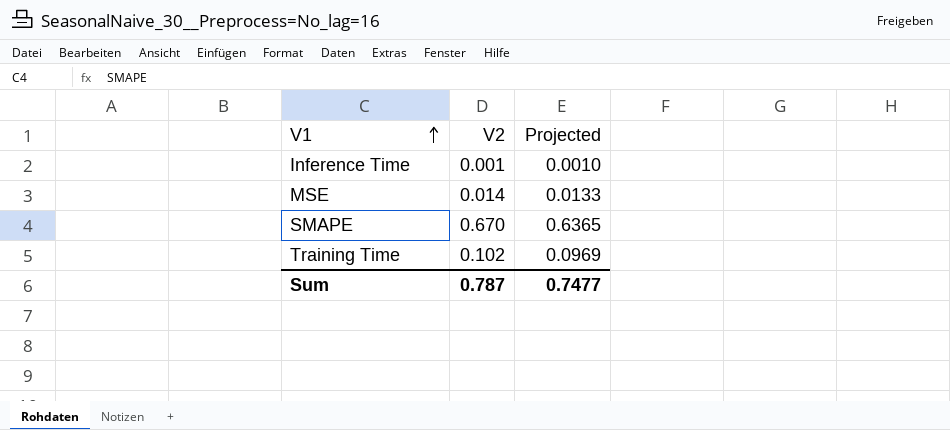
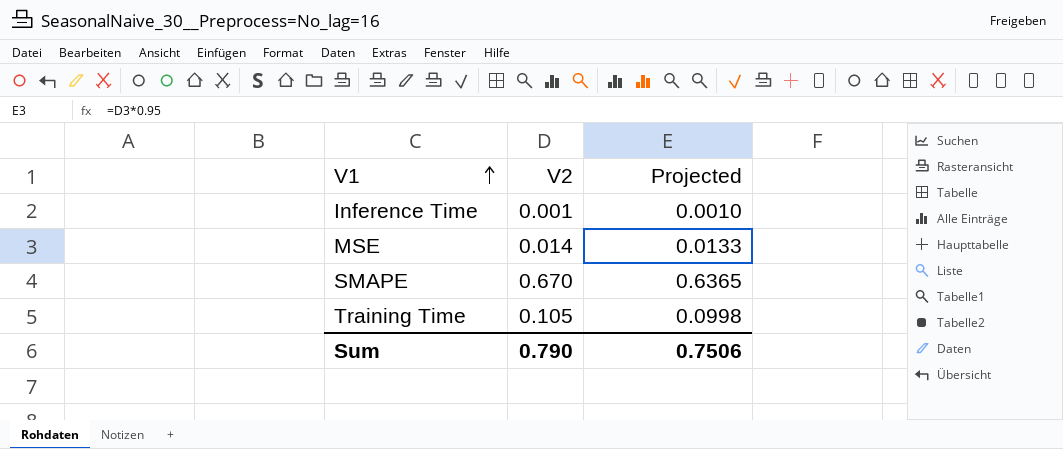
Training Time | V2: 0.102 -> 0.105
Training Time | Projected: 0.0969 -> 0.0998
Sum | V2: 0.787 -> 0.790
Sum | Projected: 0.7477 -> 0.7506

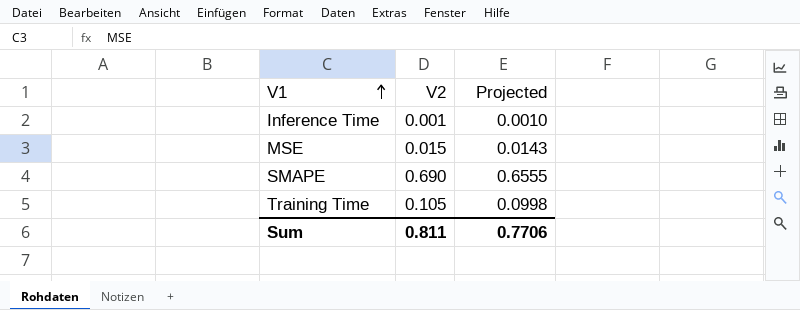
MSE | V2: 0.014 -> 0.015
MSE | Projected: 0.0133 -> 0.0143
SMAPE | V2: 0.670 -> 0.690
SMAPE | Projected: 0.6365 -> 0.6555
Sum | V2: 0.790 -> 0.811
Sum | Projected: 0.7506 -> 0.7706

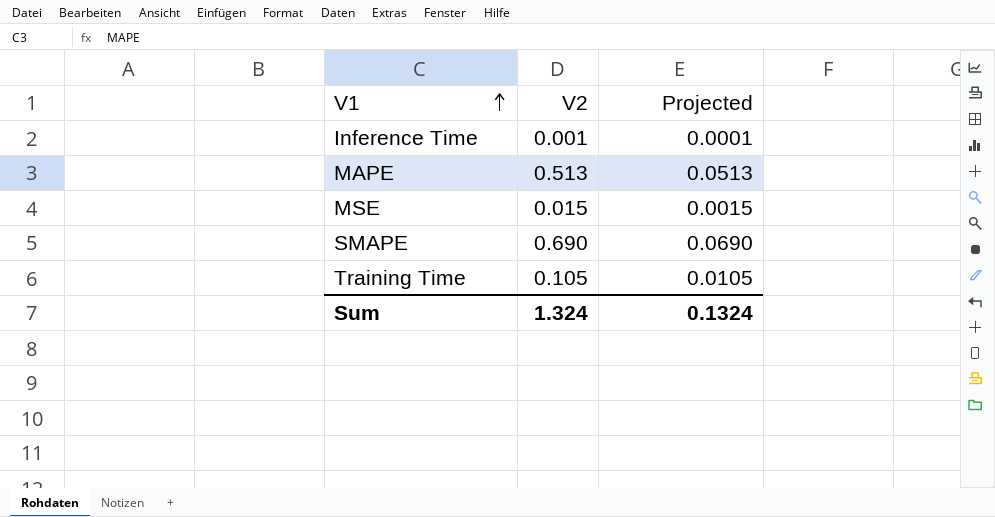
column Projected | formula: [V2] * 0.95 -> [V2] * 0.1
row MAPE: none -> 0.513 | 0.0513
Sum | V2: 0.811 -> 1.324
Sum | Projected: 0.7706 -> 0.1324

